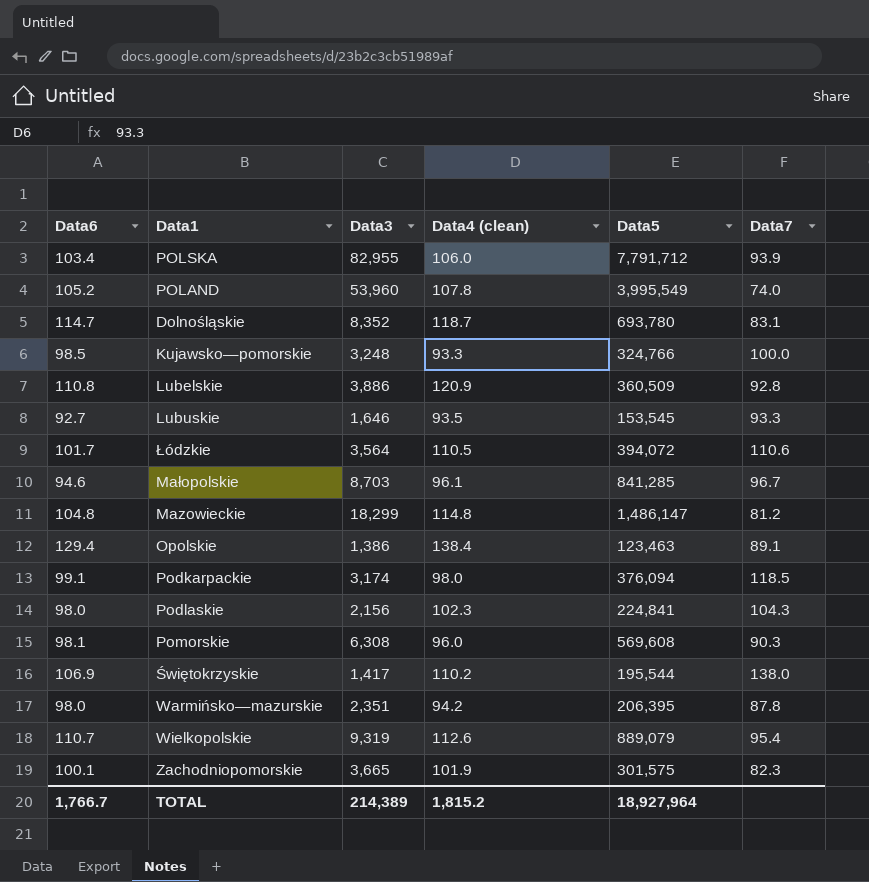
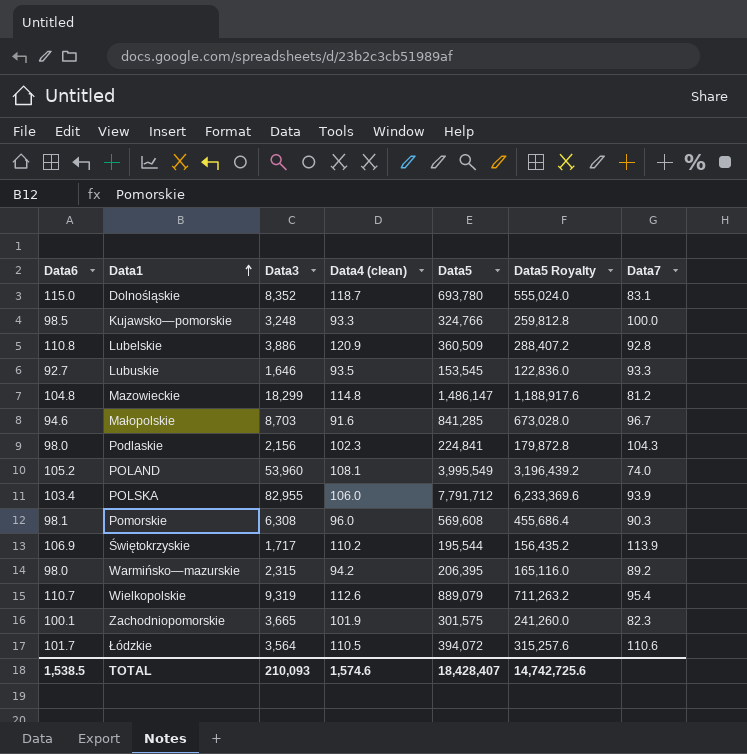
row order: none -> Data1 ascending
column Data5 Royalty | formula: none -> [Data5] * 0.8
row Opolskie: 129.4 | 1,386 | 138.4 | 123,463 | 89.1 -> none
row Podkarpackie: 99.1 | 3,174 | 98.0 | 376,094 | 118.5 -> none
Dolnośląskie | Data6: 114.7 -> 115.0
Małopolskie | Data4 (clean): 96.1 -> 91.6
POLAND | Data4 (clean): 107.8 -> 108.1
Świętokrzyskie | Data3: 1,417 -> 1,717
Świętokrzyskie | Data7: 138.0 -> 113.9
Warmińsko―mazurskie | Data3: 2,351 -> 2,315
Warmińsko―mazurskie | Data7: 87.8 -> 89.2
TOTAL | Data6: 1,766.7 -> 1,538.5
TOTAL | Data3: 214,389 -> 210,093
TOTAL | Data4 (clean): 1,815.2 -> 1,574.6
TOTAL | Data5: 18,927,964 -> 18,428,407

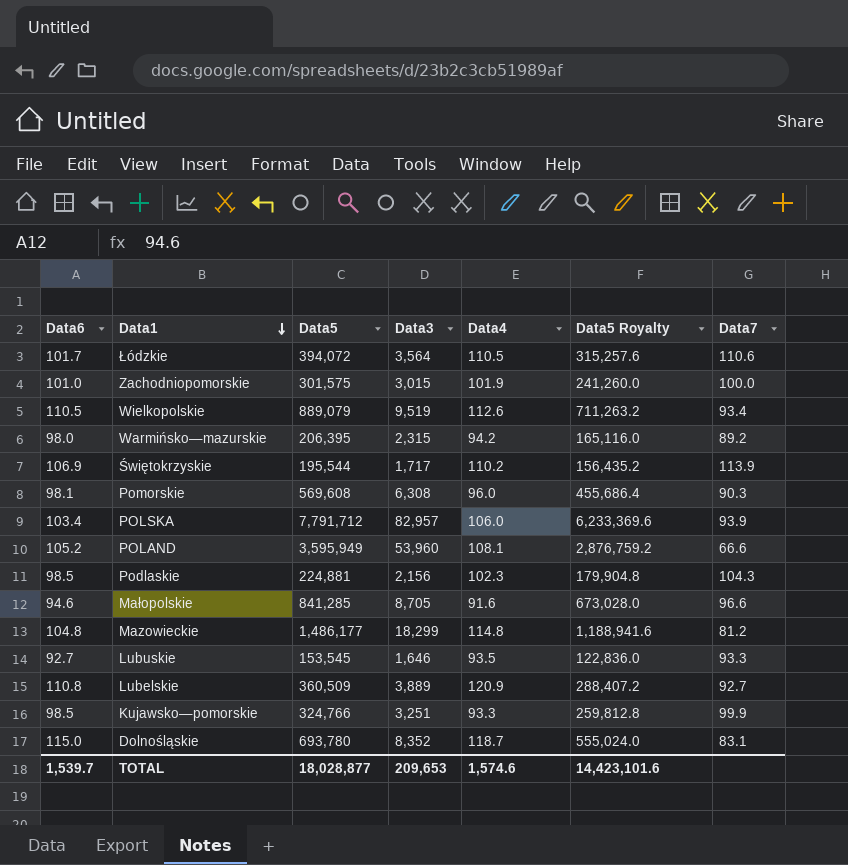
row order: Data1 ascending -> Data1 descending
column Data5 | position: 5 -> 3
column name: Data4 (clean) -> Data4
Zachodniopomorskie | Data6: 100.1 -> 101.0
Zachodniopomorskie | Data3: 3,665 -> 3,015
Zachodniopomorskie | Data7: 82.3 -> 100.0
Wielkopolskie | Data6: 110.7 -> 110.5
Wielkopolskie | Data3: 9,319 -> 9,519
Wielkopolskie | Data7: 95.4 -> 93.4
POLSKA | Data3: 82,955 -> 82,957
POLAND | Data5: 3,995,549 -> 3,595,949
POLAND | Data5 Royalty: 3,196,439.2 -> 2,876,759.2
POLAND | Data7: 74.0 -> 66.6
Podlaskie | Data6: 98.0 -> 98.5
Podlaskie | Data5: 224,841 -> 224,881
Podlaskie | Data5 Royalty: 179,872.8 -> 179,904.8
Małopolskie | Data3: 8,703 -> 8,705
Małopolskie | Data7: 96.7 -> 96.6
Mazowieckie | Data5: 1,486,147 -> 1,486,177
Mazowieckie | Data5 Royalty: 1,188,917.6 -> 1,188,941.6
Lubelskie | Data3: 3,886 -> 3,889
Lubelskie | Data7: 92.8 -> 92.7
Kujawsko―pomorskie | Data3: 3,248 -> 3,251
Kujawsko―pomorskie | Data7: 100.0 -> 99.9
TOTAL | Data6: 1,538.5 -> 1,539.7
TOTAL | Data5: 18,428,407 -> 18,028,877
TOTAL | Data3: 210,093 -> 209,653
TOTAL | Data5 Royalty: 14,742,725.6 -> 14,423,101.6

